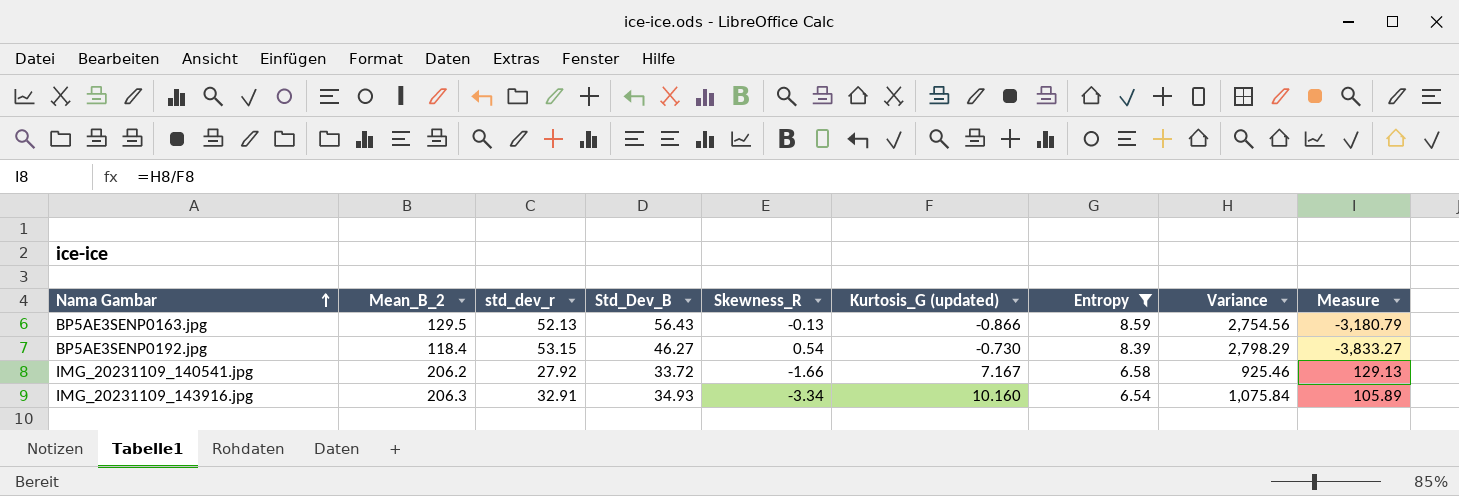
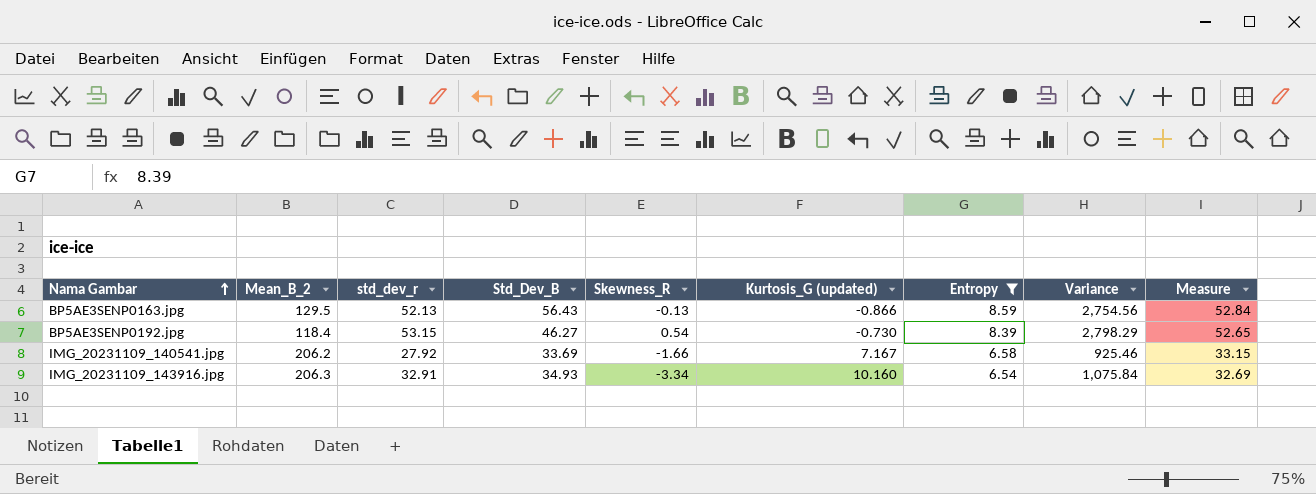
column Measure | formula: [Variance] / [Kurtosis_G (updated)] -> [Variance] / [std_dev_r]
IMG_20231109_140541.jpg | Std_Dev_B: 33.72 -> 33.69

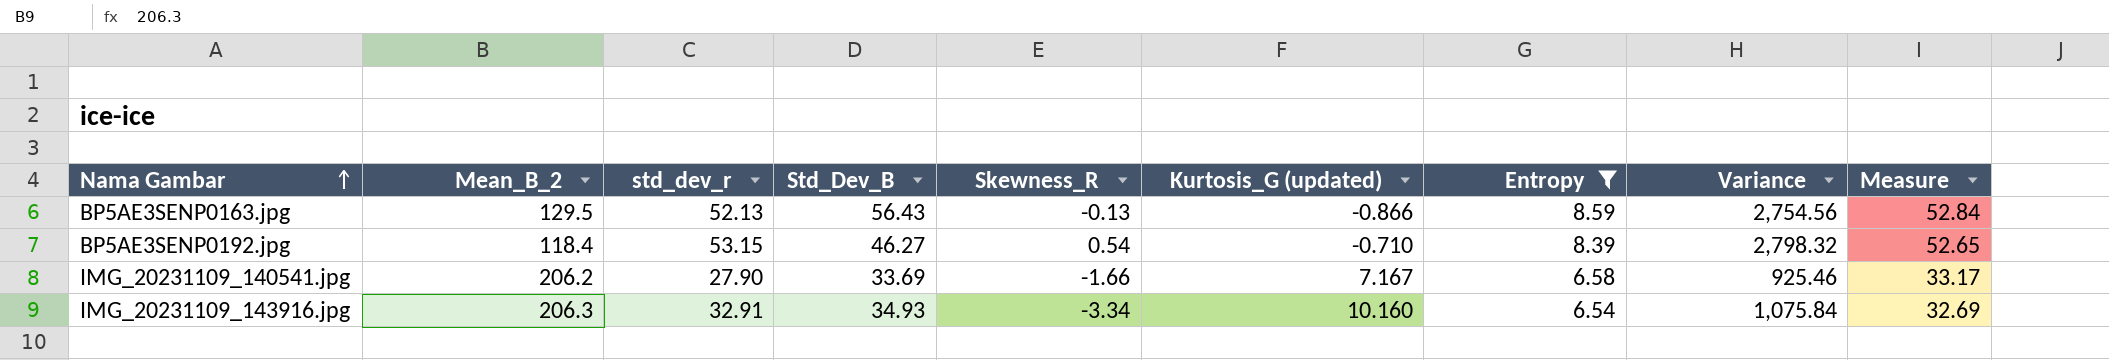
BP5AE3SENP0192.jpg | Kurtosis_G (updated): -0.730 -> -0.710
BP5AE3SENP0192.jpg | Variance: 2,798.29 -> 2,798.32
IMG_20231109_140541.jpg | std_dev_r: 27.92 -> 27.90
IMG_20231109_140541.jpg | Measure: 33.15 -> 33.17

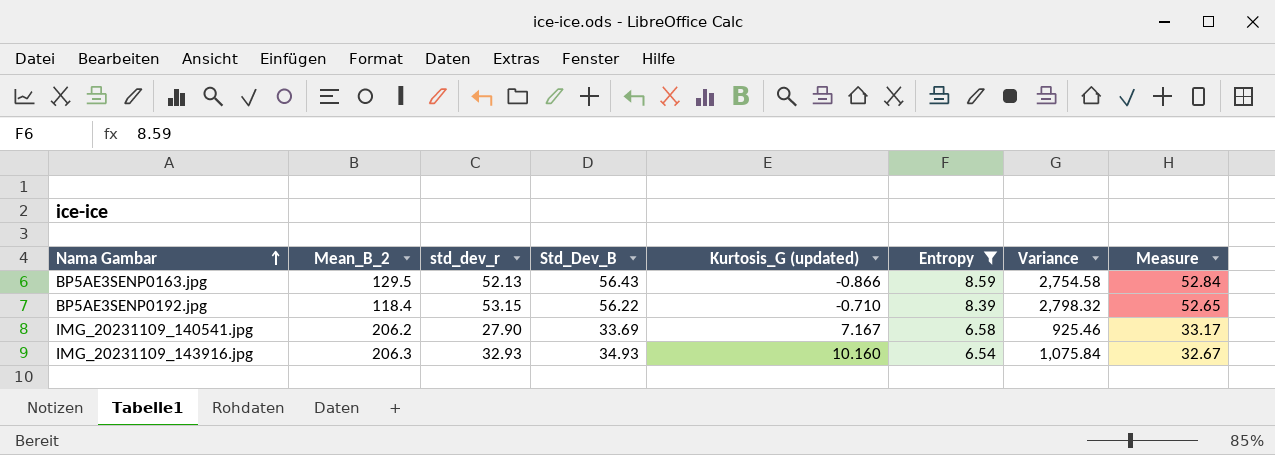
column Skewness_R | position: 5 -> none
BP5AE3SENP0163.jpg | Variance: 2,754.56 -> 2,754.58
BP5AE3SENP0192.jpg | Std_Dev_B: 46.27 -> 56.22
IMG_20231109_143916.jpg | std_dev_r: 32.91 -> 32.93
IMG_20231109_143916.jpg | Measure: 32.69 -> 32.67

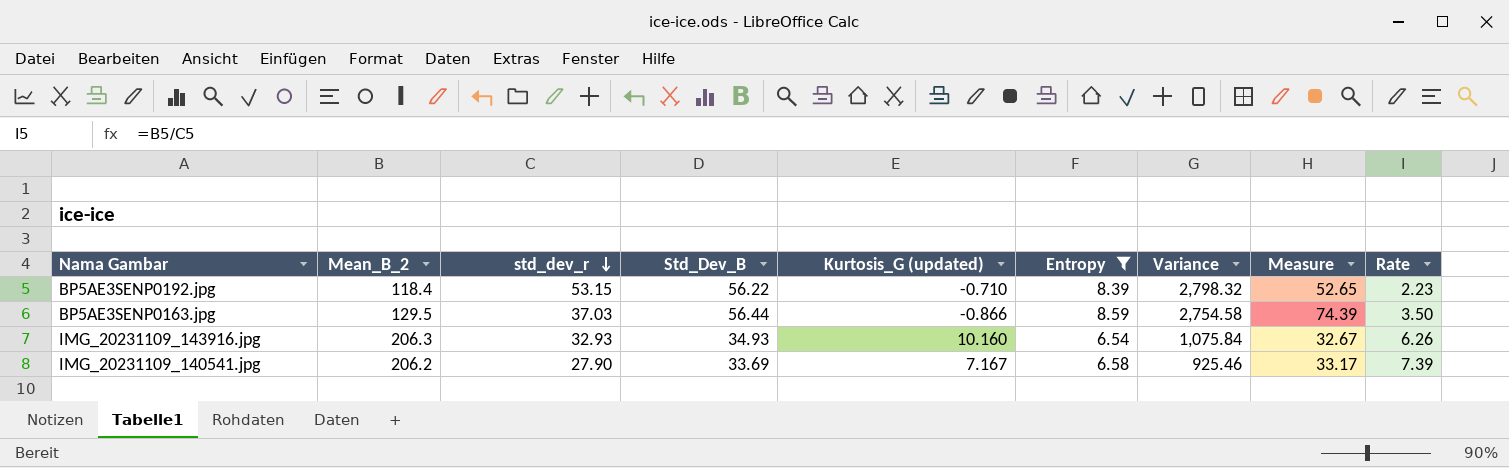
row order: Nama Gambar ascending -> std_dev_r descending
column Rate | formula: none -> [Mean_B_2] / [std_dev_r]
BP5AE3SENP0163.jpg | std_dev_r: 52.13 -> 37.03
BP5AE3SENP0163.jpg | Std_Dev_B: 56.43 -> 56.44
BP5AE3SENP0163.jpg | Measure: 52.84 -> 74.39

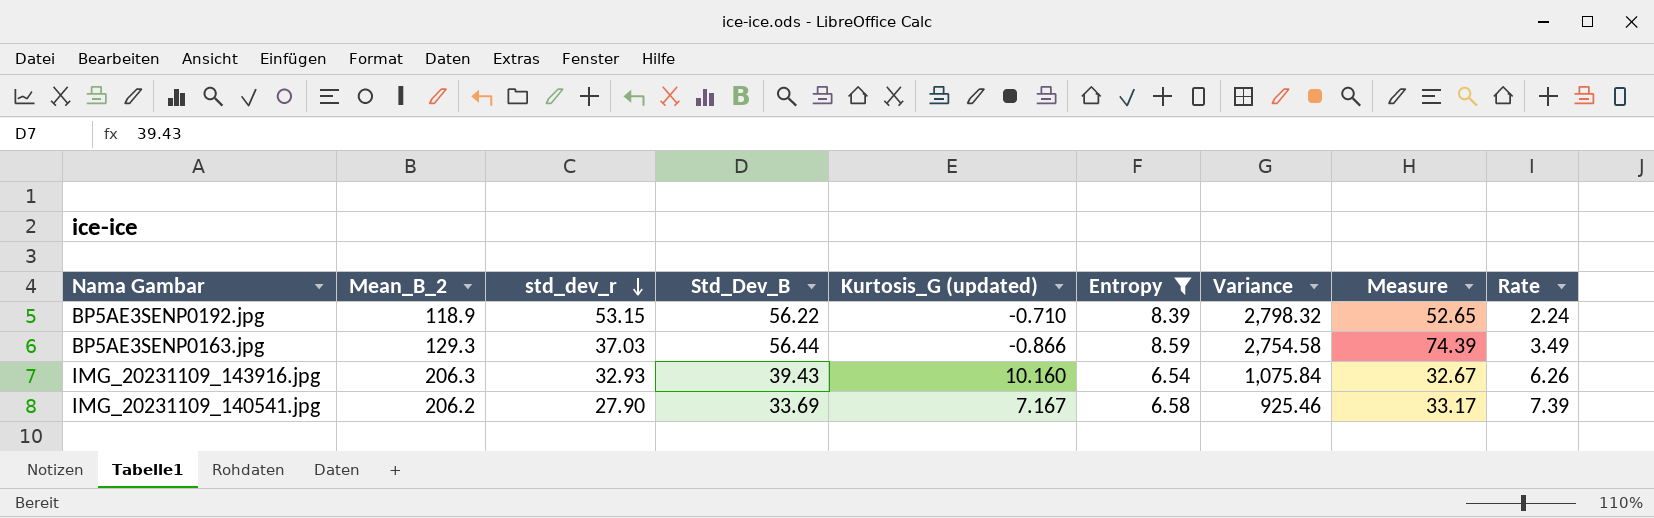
BP5AE3SENP0192.jpg | Mean_B_2: 118.4 -> 118.9
BP5AE3SENP0192.jpg | Rate: 2.23 -> 2.24
BP5AE3SENP0163.jpg | Mean_B_2: 129.5 -> 129.3
BP5AE3SENP0163.jpg | Rate: 3.50 -> 3.49
IMG_20231109_143916.jpg | Std_Dev_B: 34.93 -> 39.43

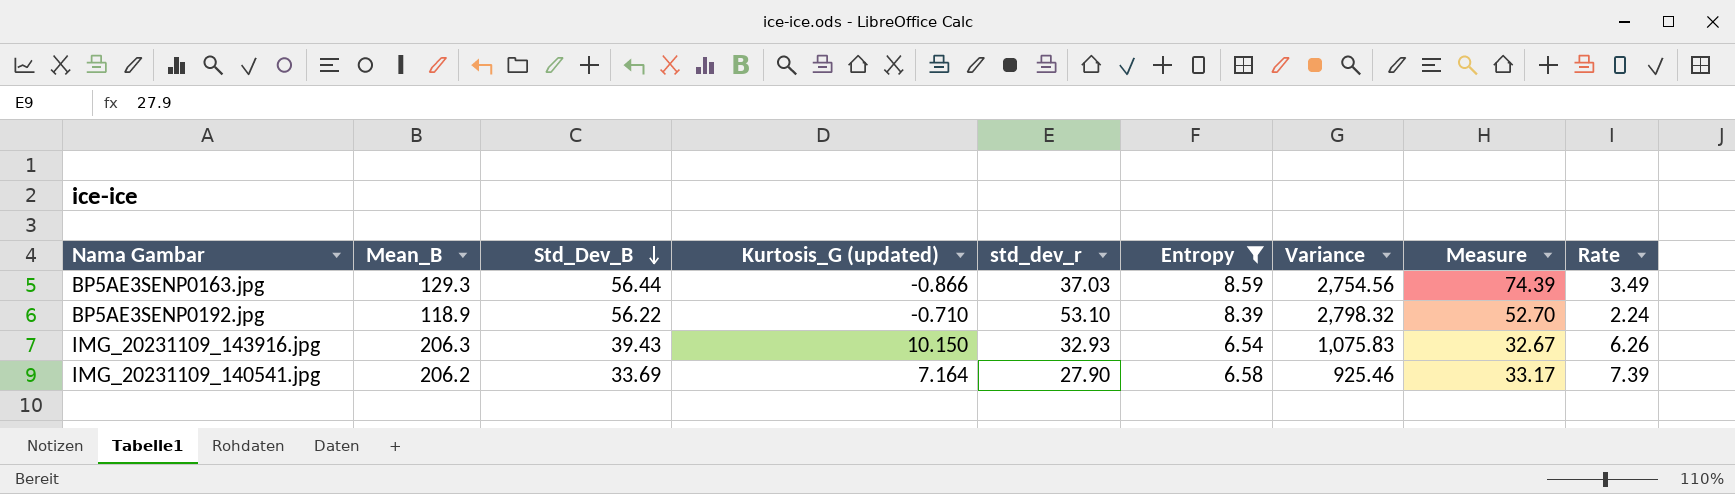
row order: std_dev_r descending -> Std_Dev_B descending
column name: Mean_B_2 -> Mean_B
column std_dev_r | position: 3 -> 5
BP5AE3SENP0163.jpg | Variance: 2,754.58 -> 2,754.56
BP5AE3SENP0192.jpg | std_dev_r: 53.15 -> 53.10
BP5AE3SENP0192.jpg | Measure: 52.65 -> 52.70
IMG_20231109_143916.jpg | Kurtosis_G (updated): 10.160 -> 10.150
IMG_20231109_143916.jpg | Variance: 1,075.84 -> 1,075.83
IMG_20231109_140541.jpg | Kurtosis_G (updated): 7.167 -> 7.164

